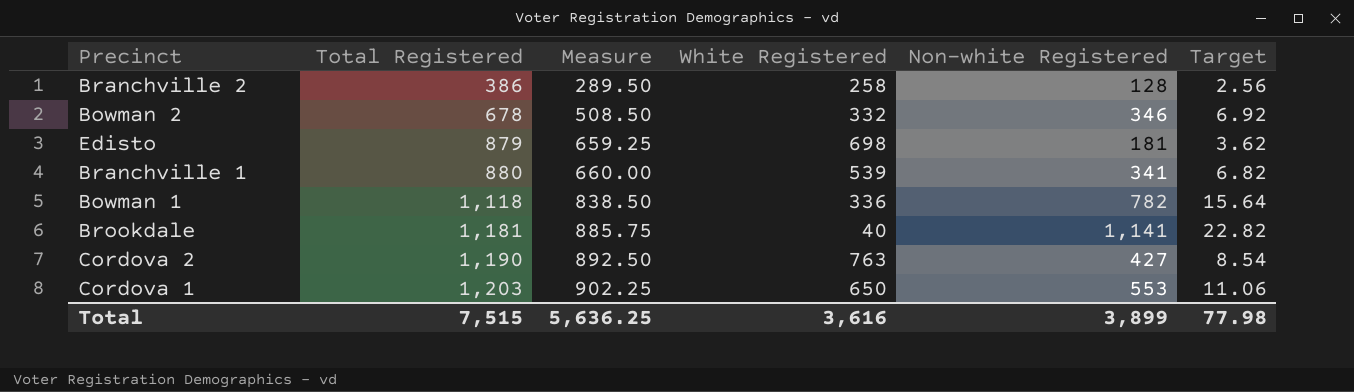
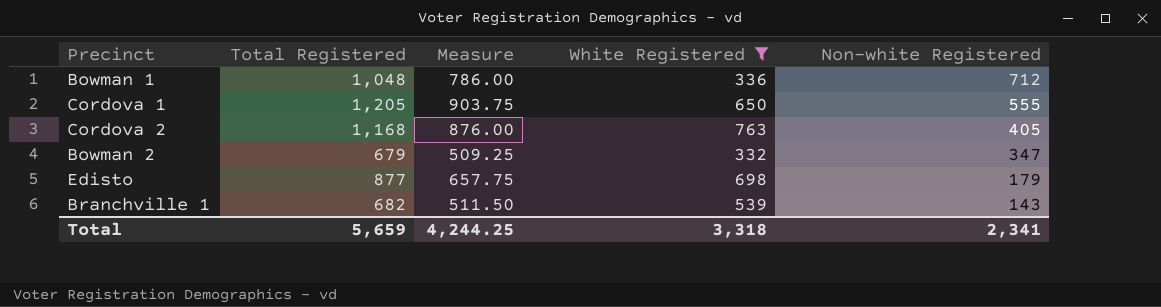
filter: none -> White Registered >= 332
row order: Total Registered ascending -> Non-white Registered descending
column Target | formula: [Non-white Registered] * 0.02 -> none
Bowman 1 | Total Registered: 1,118 -> 1,048
Bowman 1 | Measure: 838.50 -> 786.00
Bowman 1 | Non-white Registered: 782 -> 712
Cordova 1 | Total Registered: 1,203 -> 1,205
Cordova 1 | Measure: 902.25 -> 903.75
Cordova 1 | Non-white Registered: 553 -> 555
Cordova 2 | Total Registered: 1,190 -> 1,168
Cordova 2 | Measure: 892.50 -> 876.00
Cordova 2 | Non-white Registered: 427 -> 405
Bowman 2 | Total Registered: 678 -> 679
Bowman 2 | Measure: 508.50 -> 509.25
Bowman 2 | Non-white Registered: 346 -> 347
Edisto | Total Registered: 879 -> 877
Edisto | Measure: 659.25 -> 657.75
Edisto | Non-white Registered: 181 -> 179
Branchville 1 | Total Registered: 880 -> 682
Branchville 1 | Measure: 660.00 -> 511.50
Branchville 1 | Non-white Registered: 341 -> 143
Total | Total Registered: 7,515 -> 5,659
Total | Measure: 5,636.25 -> 4,244.25
Total | White Registered: 3,616 -> 3,318
Total | Non-white Registered: 3,899 -> 2,341

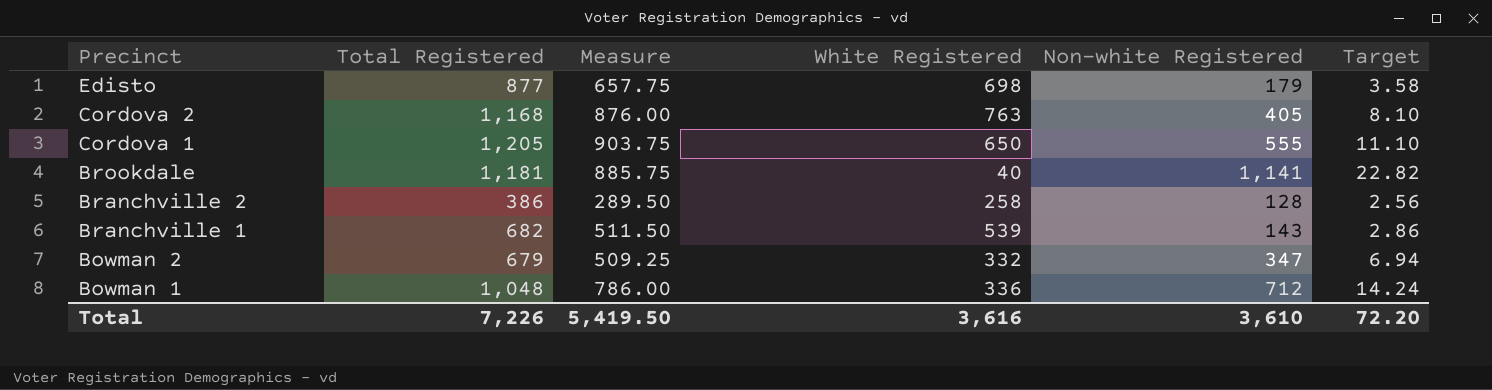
filter: White Registered >= 332 -> none
row order: Non-white Registered descending -> Precinct descending
column Target | formula: none -> [Non-white Registered] * 0.02
Total | Total Registered: 5,659 -> 7,226
Total | Measure: 4,244.25 -> 5,419.50
Total | White Registered: 3,318 -> 3,616
Total | Non-white Registered: 2,341 -> 3,610

